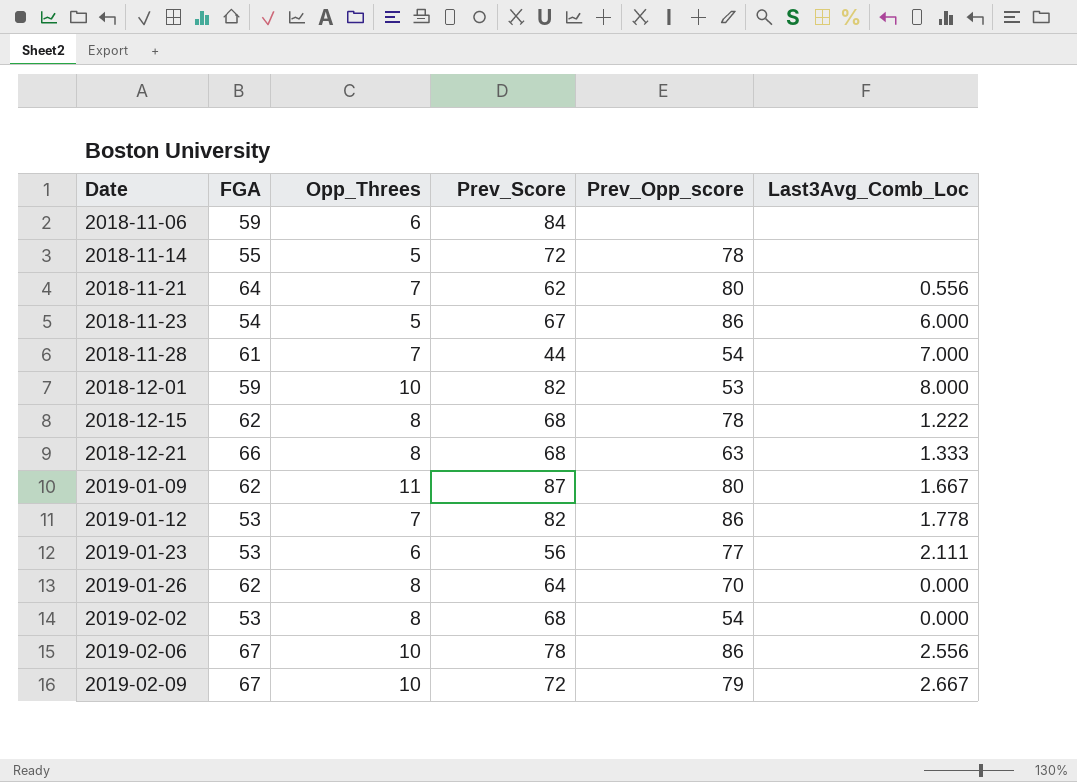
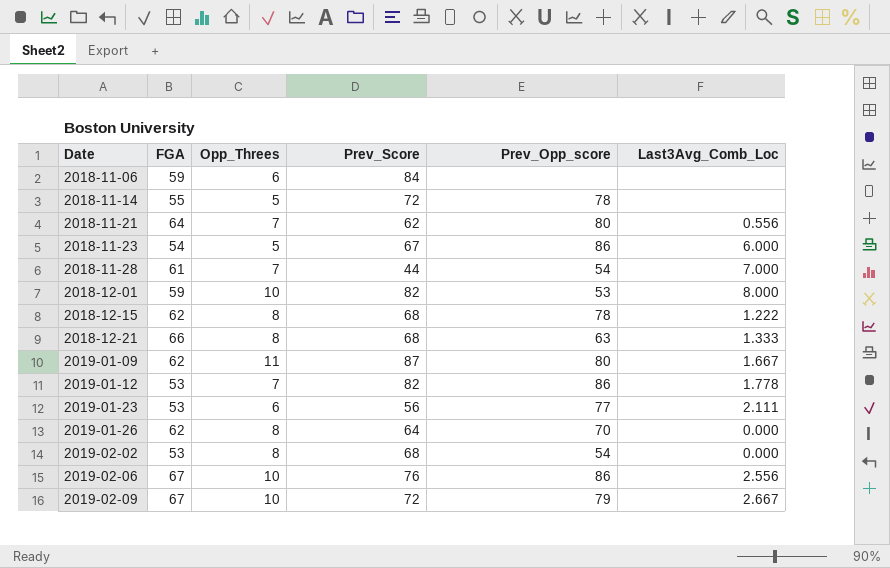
2019-02-06 | Prev_Score: 78 -> 76

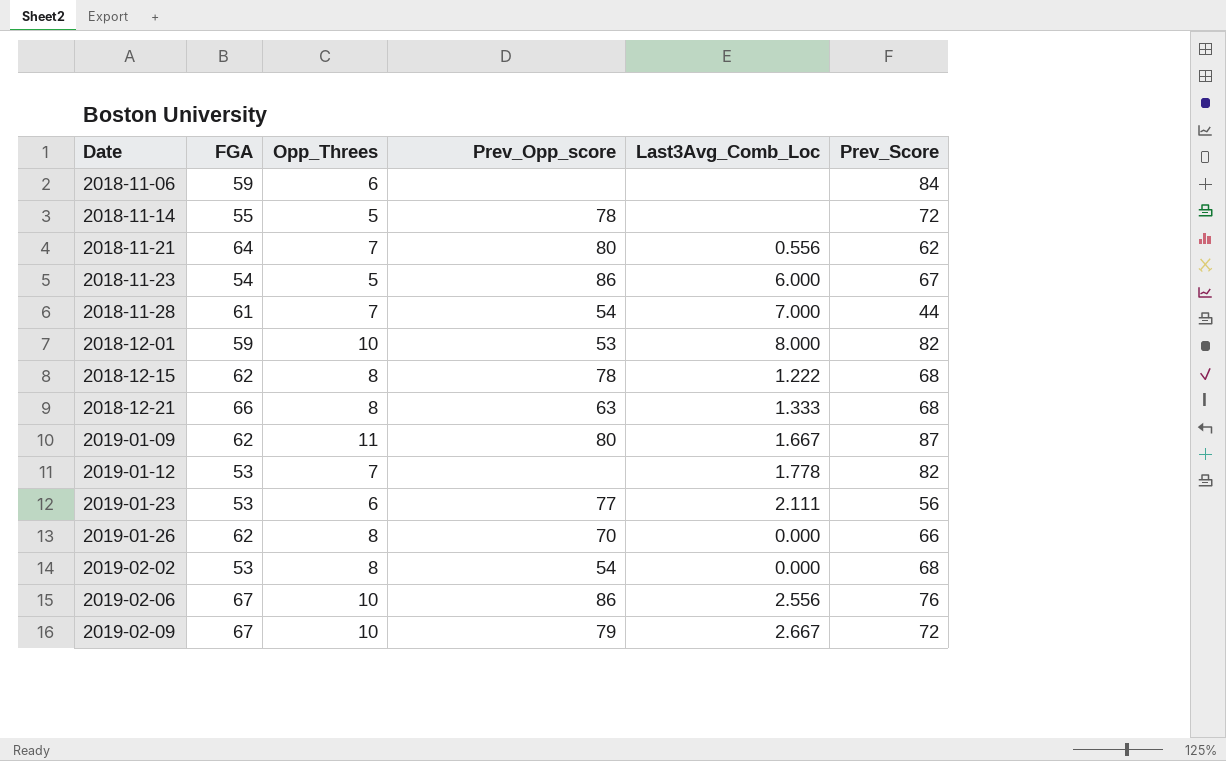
column Prev_Score | position: 4 -> 6
2019-01-12 | Prev_Opp_score: 86 -> none
2019-01-26 | Prev_Score: 64 -> 66

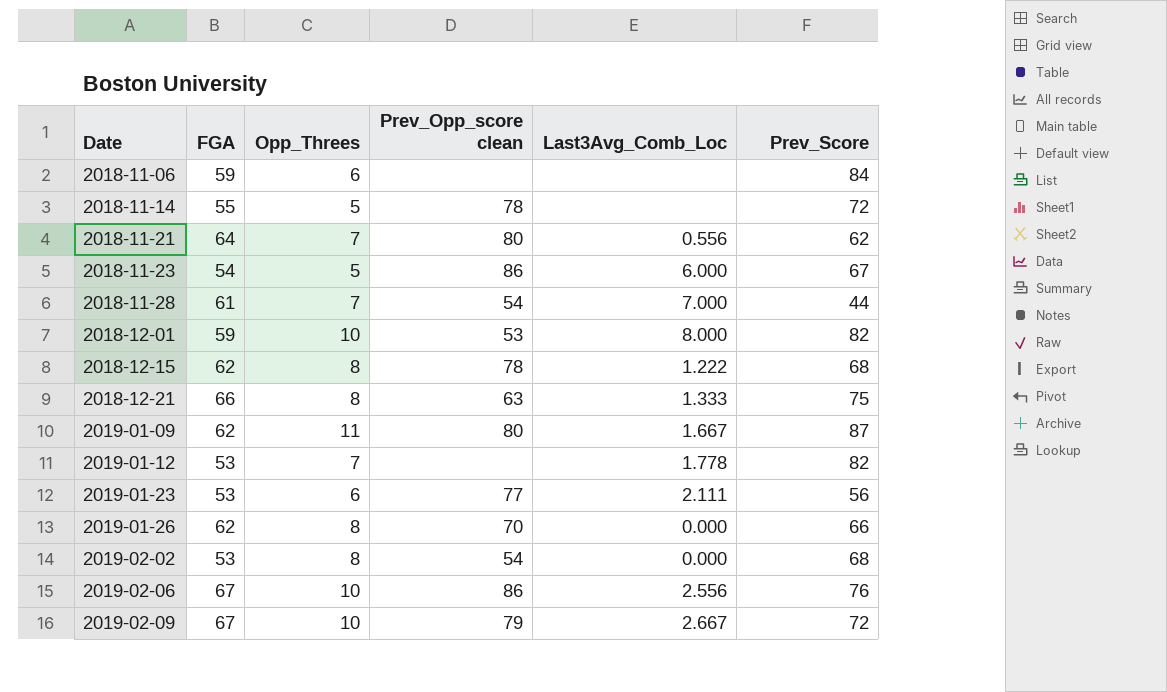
column name: Prev_Opp_score -> Prev_Opp_score clean
2018-12-21 | Prev_Score: 68 -> 75

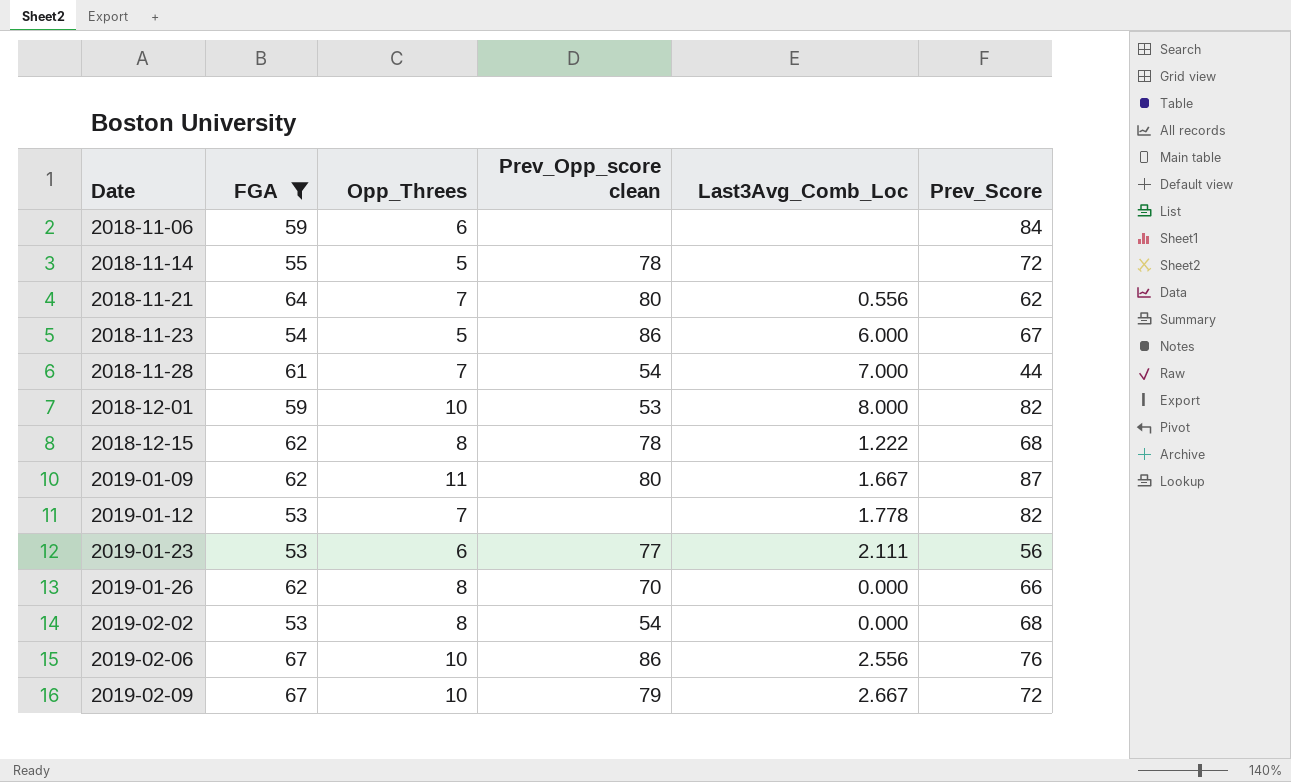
filter: none -> FGA != 66

